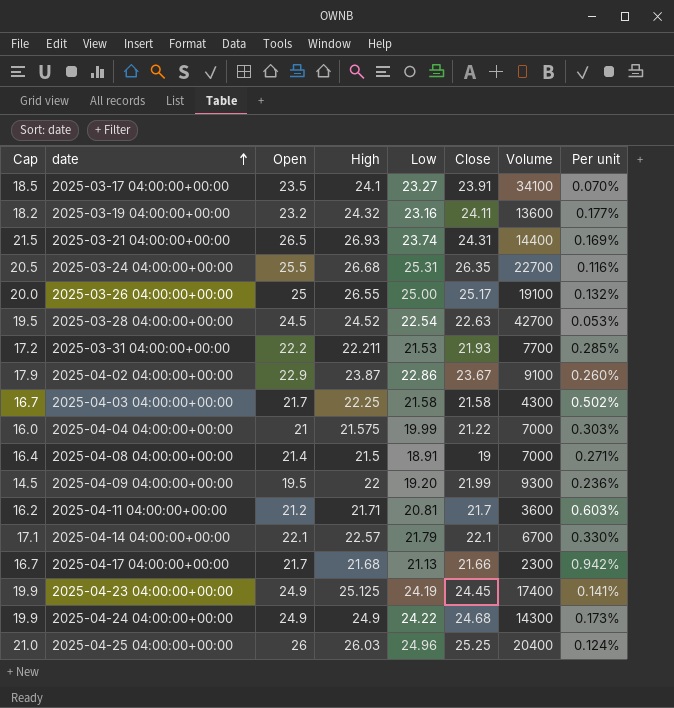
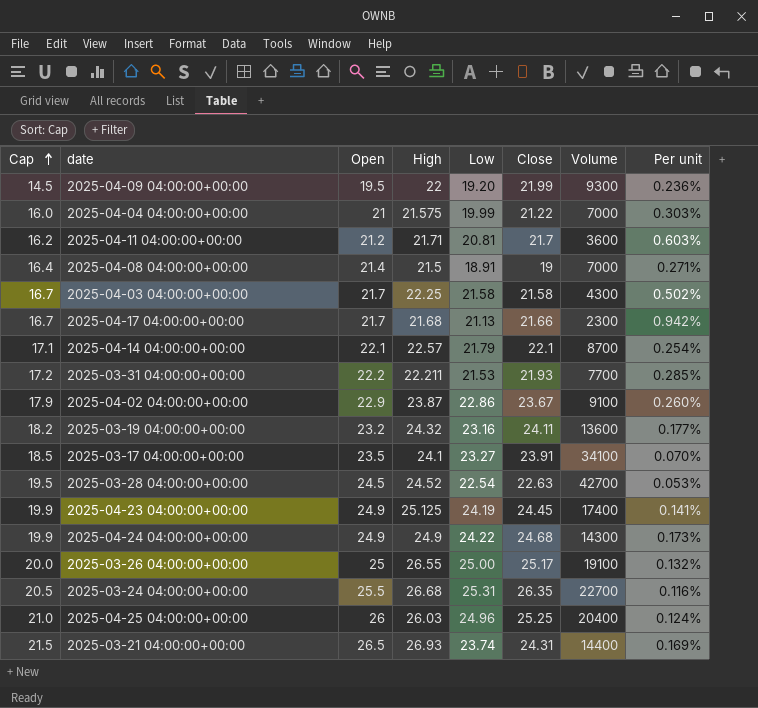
row order: date ascending -> Cap ascending
2025-04-14 04:00:00+00:00 | Volume: 6700 -> 8700
2025-04-14 04:00:00+00:00 | Per unit: 0.330% -> 0.254%

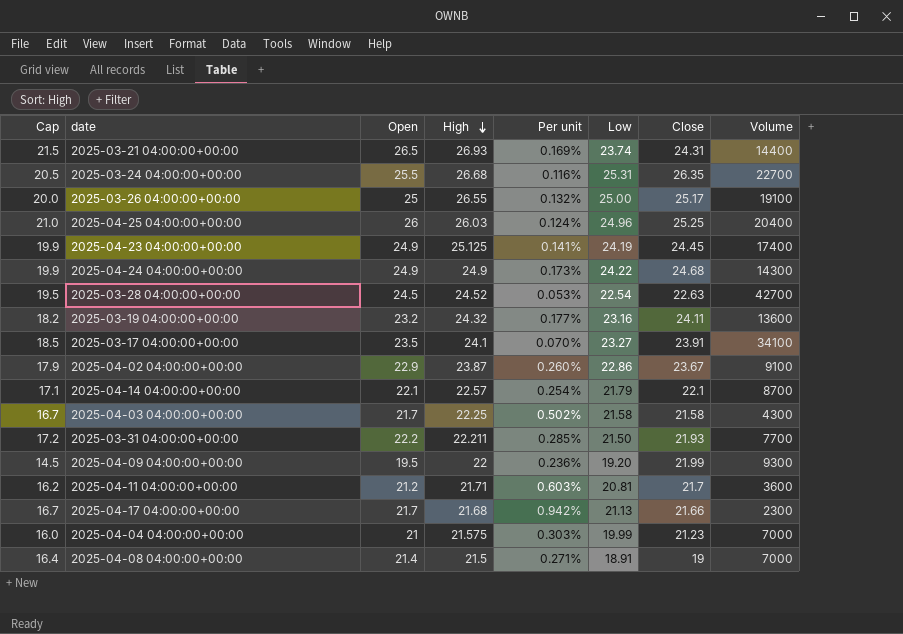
row order: Cap ascending -> High descending
column Per unit | position: 8 -> 5
2025-03-31 04:00:00+00:00 | Low: 21.53 -> 21.50
2025-04-04 04:00:00+00:00 | Close: 21.22 -> 21.23

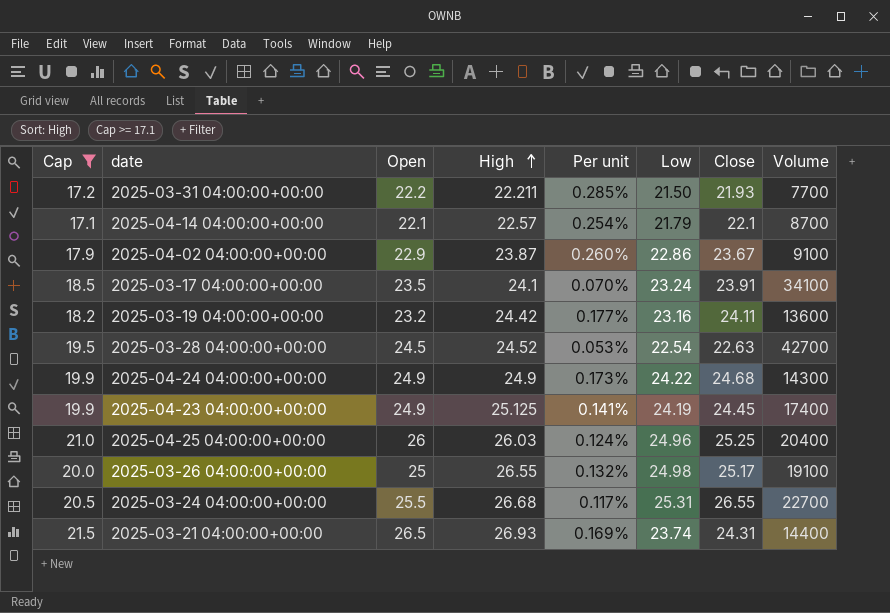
filter: none -> Cap >= 17.1
row order: High descending -> High ascending
2025-03-17 04:00:00+00:00 | Low: 23.27 -> 23.24
2025-03-19 04:00:00+00:00 | High: 24.32 -> 24.42
2025-03-26 04:00:00+00:00 | Low: 25.00 -> 24.98
2025-03-24 04:00:00+00:00 | Per unit: 0.116% -> 0.117%
2025-03-24 04:00:00+00:00 | Close: 26.35 -> 26.55

